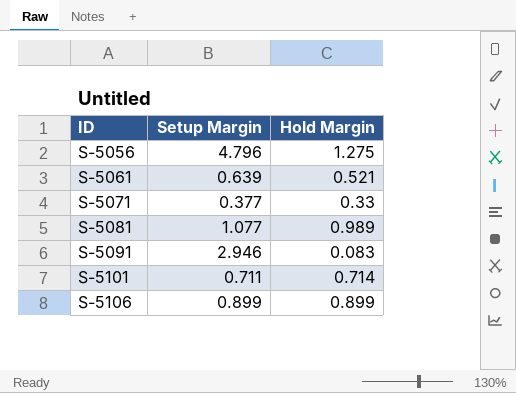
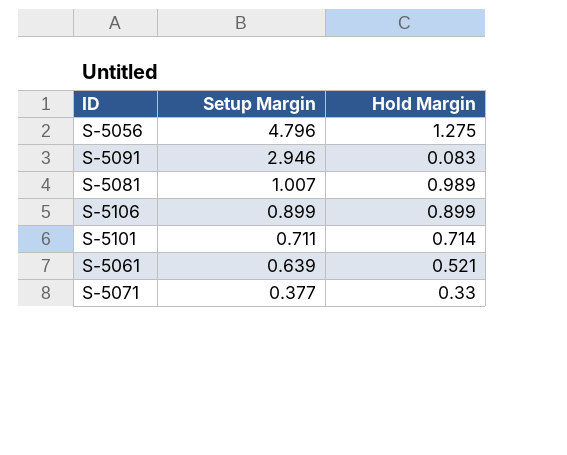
row order: ID ascending -> Setup Margin descending
S-5081 | Setup Margin: 1.077 -> 1.007

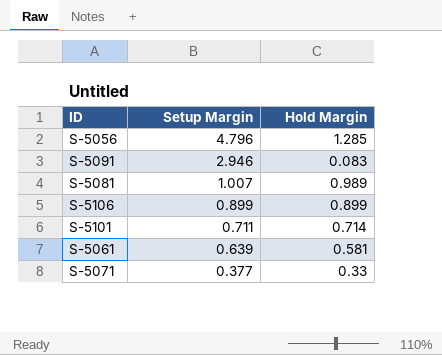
S-5056 | Hold Margin: 1.275 -> 1.285
S-5061 | Hold Margin: 0.521 -> 0.581

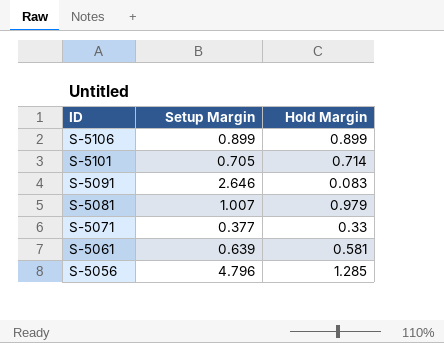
row order: Setup Margin descending -> ID descending
S-5101 | Setup Margin: 0.711 -> 0.705
S-5091 | Setup Margin: 2.946 -> 2.646
S-5081 | Hold Margin: 0.989 -> 0.979

